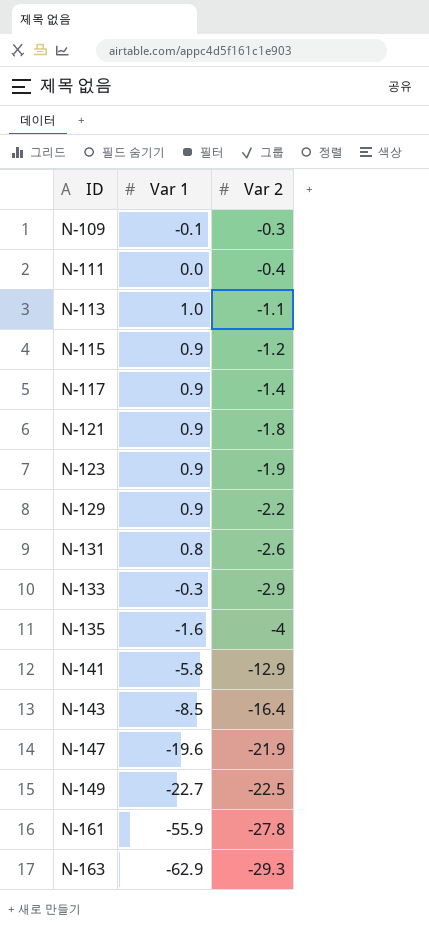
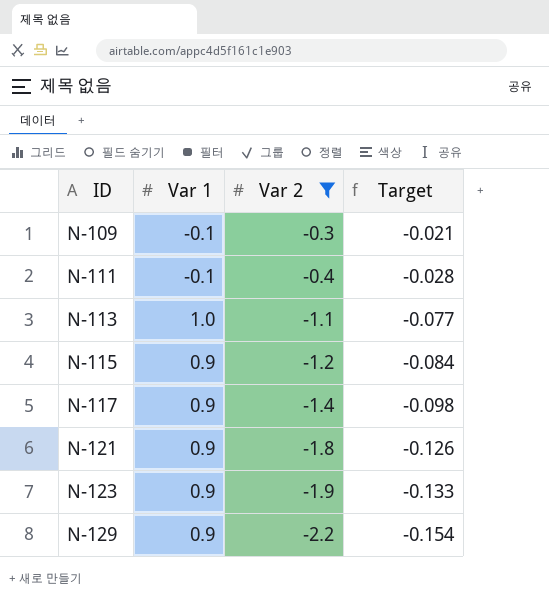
filter: none -> Var 2 >= -2.2
column Target | formula: none -> [Var 2] * 0.07
N-111 | Var 1: 0.0 -> -0.1

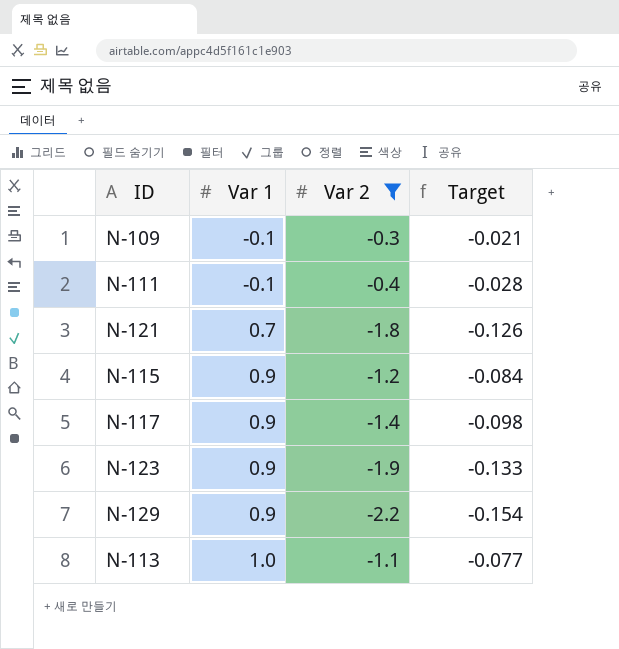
row order: ID ascending -> Var 1 ascending
N-121 | Var 1: 0.9 -> 0.7

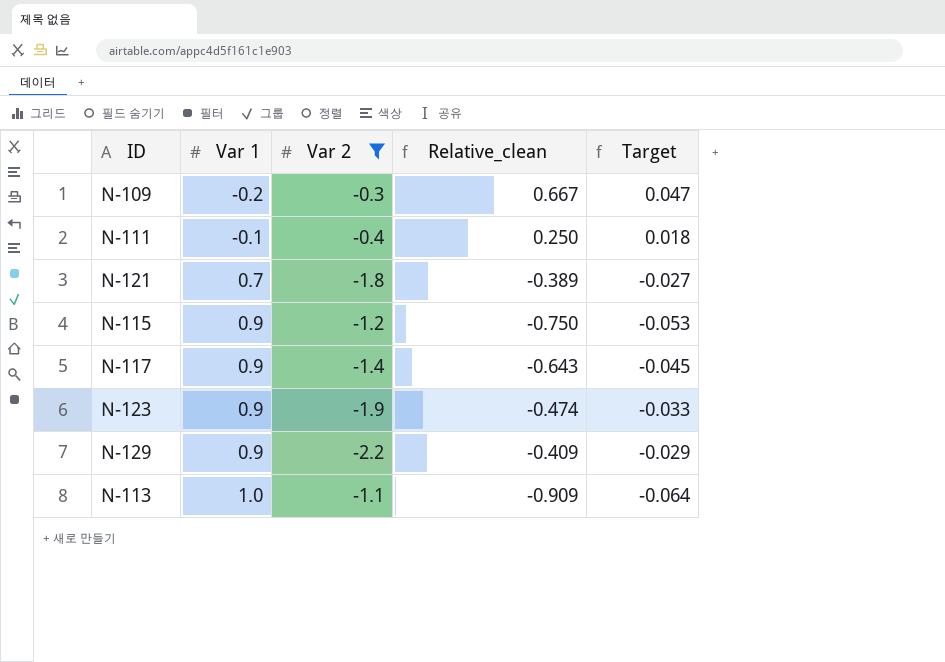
column Relative_clean | formula: none -> [Var 1] / [Var 2]
column Target | formula: [Var 2] * 0.07 -> [Relative_clean] * 0.07
N-109 | Var 1: -0.1 -> -0.2

